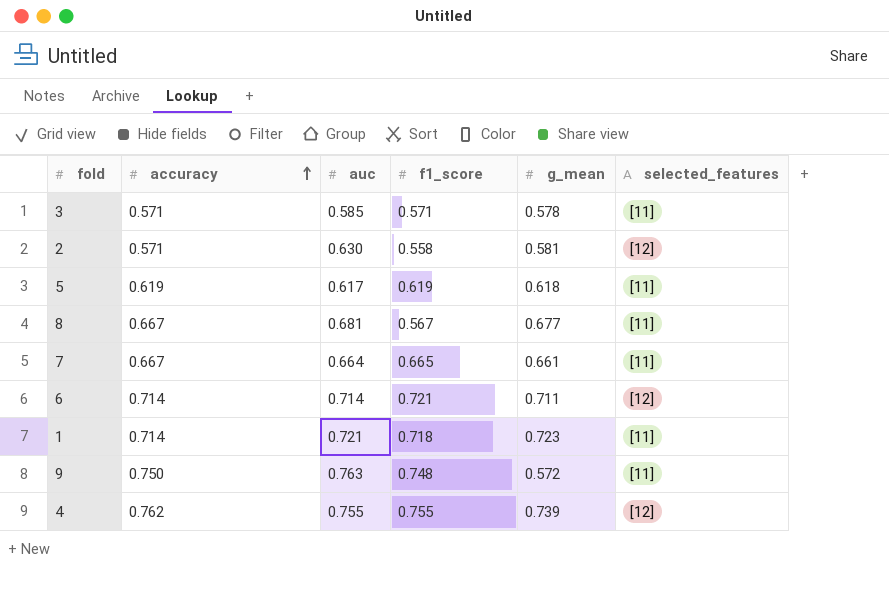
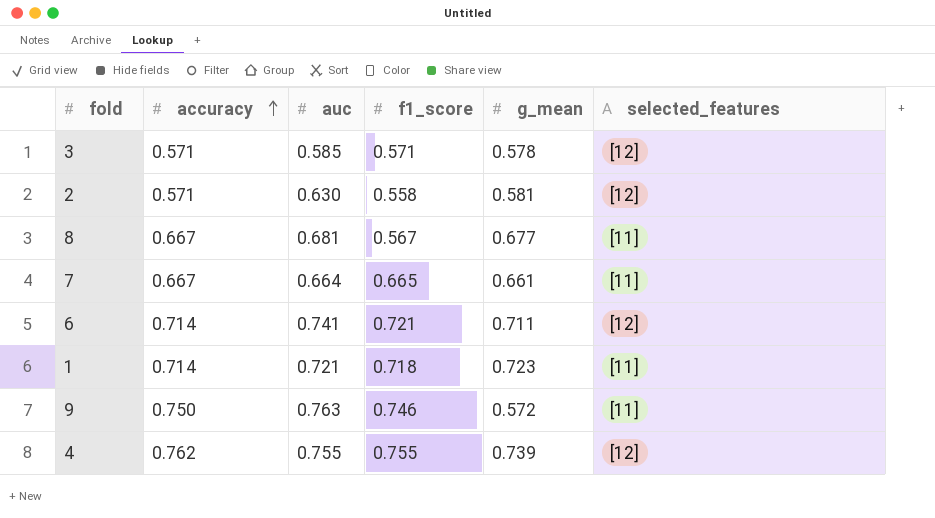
row 5: 0.619 | 0.617 | 0.619 | 0.618 | [11] -> none
3 | selected_features: [11] -> [12]
6 | auc: 0.714 -> 0.741
9 | f1_score: 0.748 -> 0.746

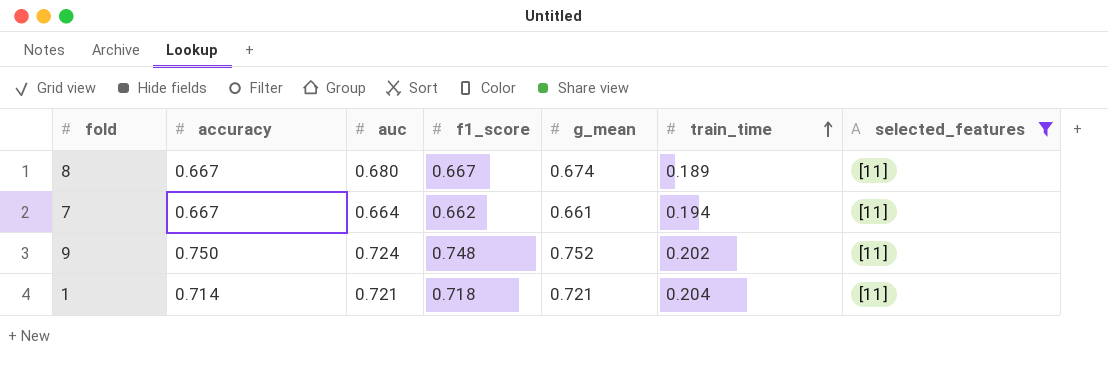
filter: none -> selected_features = [11]
row order: accuracy ascending -> train_time ascending
column train_time | position: none -> 6
8 | auc: 0.681 -> 0.680
8 | f1_score: 0.567 -> 0.667
8 | g_mean: 0.677 -> 0.674
7 | f1_score: 0.665 -> 0.662
9 | auc: 0.763 -> 0.724
9 | f1_score: 0.746 -> 0.748
9 | g_mean: 0.572 -> 0.752
1 | g_mean: 0.723 -> 0.721

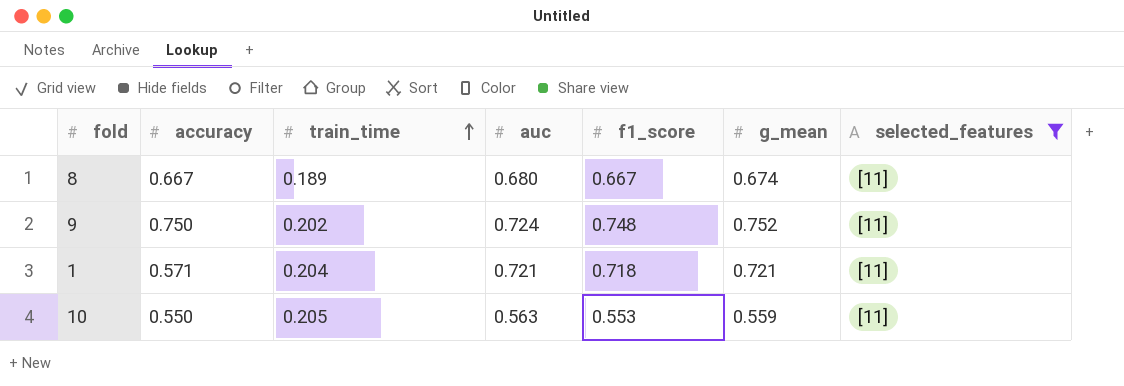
column train_time | position: 6 -> 3
row 7: 0.667 | 0.664 | 0.662 | 0.661 | 0.194 | [11] -> none
1 | accuracy: 0.714 -> 0.571
row 10: none -> 0.550 | 0.205 | 0.563 | 0.553 | 0.559 | [11]

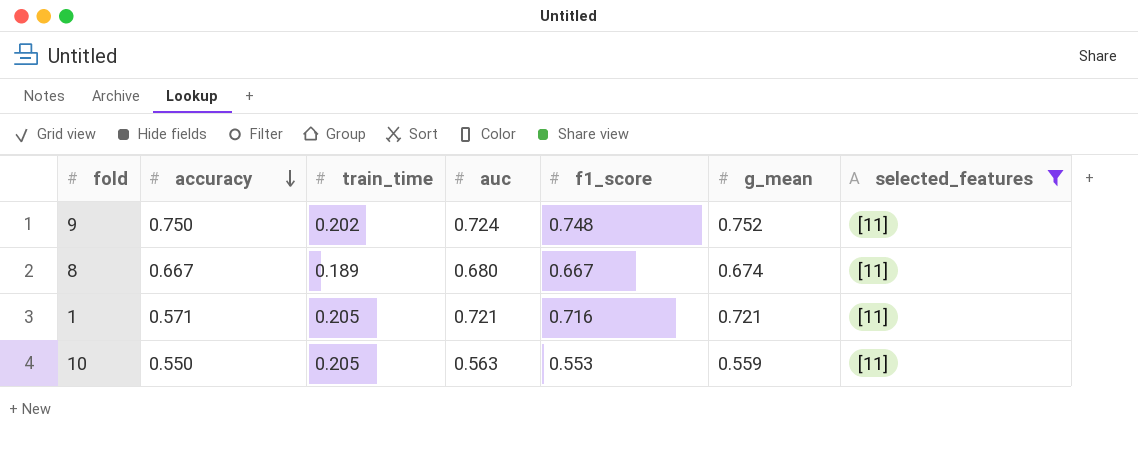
row order: train_time ascending -> accuracy descending
1 | train_time: 0.204 -> 0.205
1 | f1_score: 0.718 -> 0.716

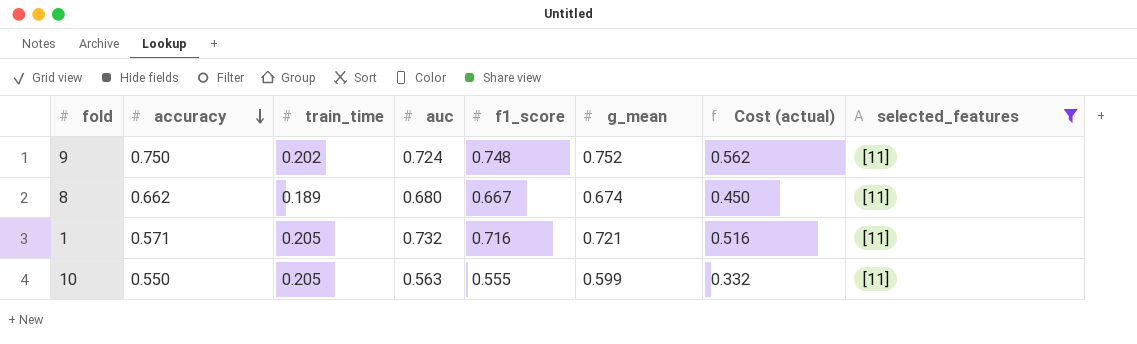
column Cost (actual) | formula: none -> [f1_score] * [g_mean]
8 | accuracy: 0.667 -> 0.662
1 | auc: 0.721 -> 0.732
10 | f1_score: 0.553 -> 0.555
10 | g_mean: 0.559 -> 0.599

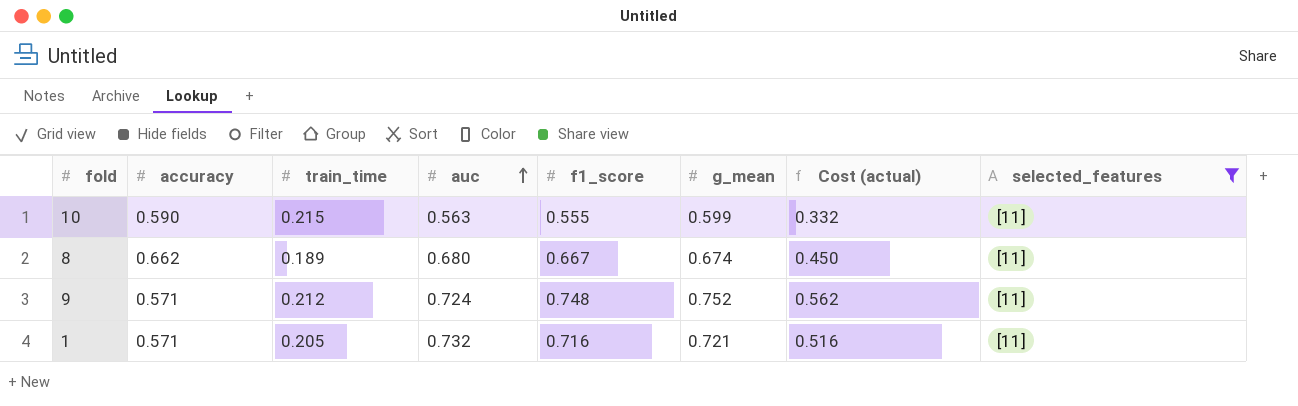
row order: accuracy descending -> auc ascending
10 | accuracy: 0.550 -> 0.590
10 | train_time: 0.205 -> 0.215
9 | accuracy: 0.750 -> 0.571
9 | train_time: 0.202 -> 0.212

